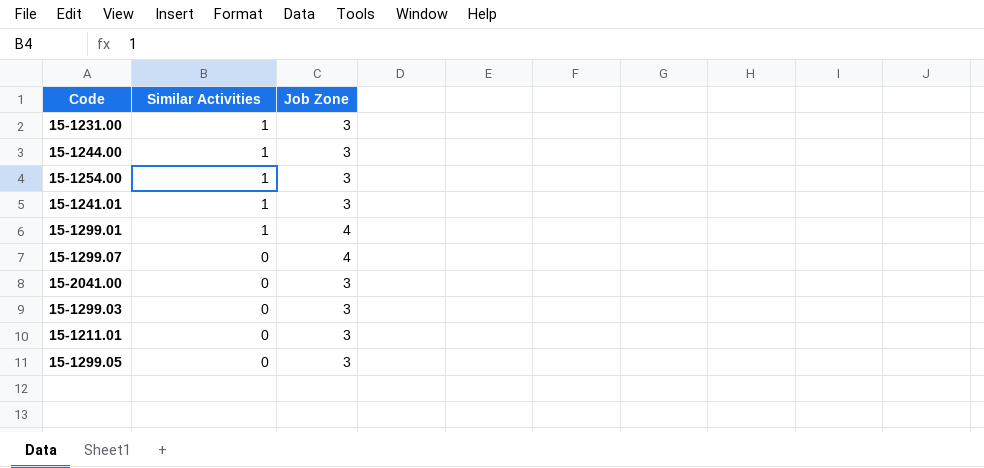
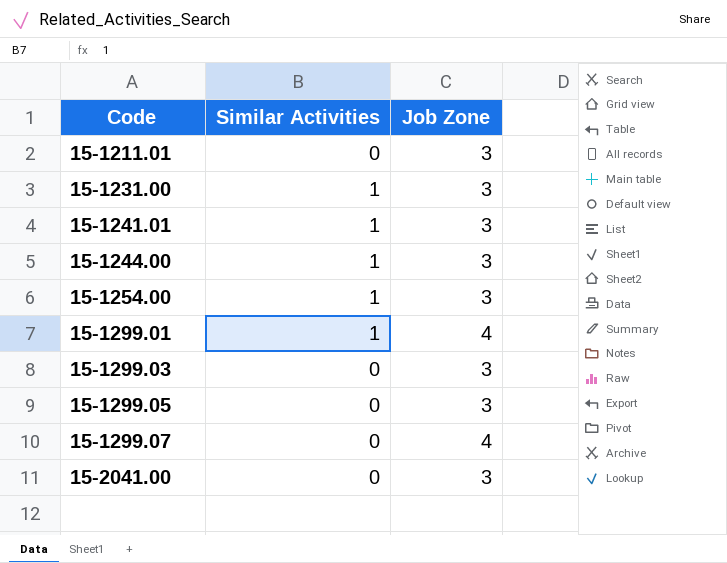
row order: Similar Activities descending -> Code ascending

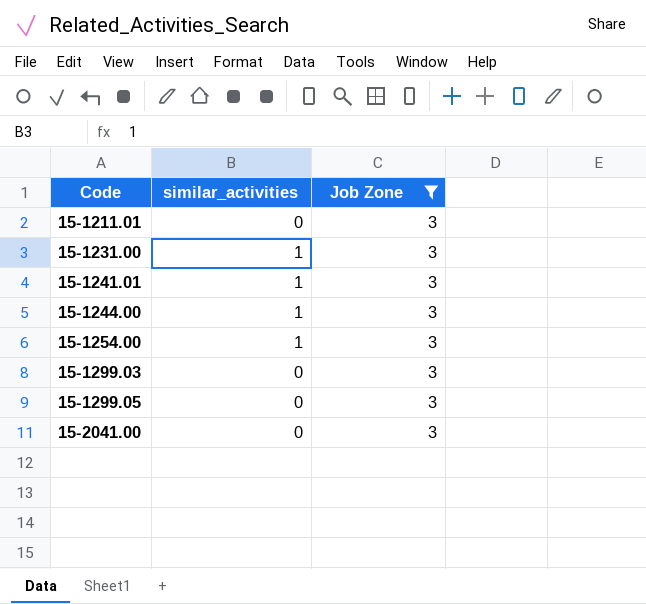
filter: none -> Job Zone = 3
column name: Similar Activities -> similar_activities

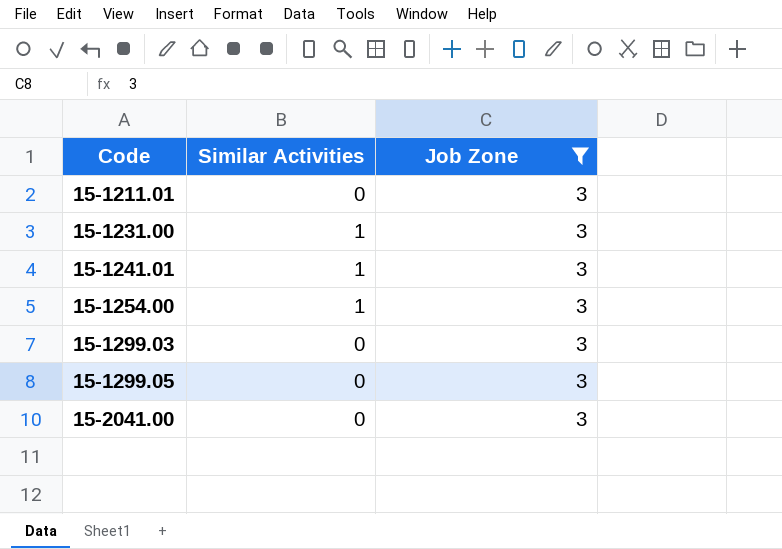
column name: similar_activities -> Similar Activities
row 15-1244.00: 1 | 3 -> none

